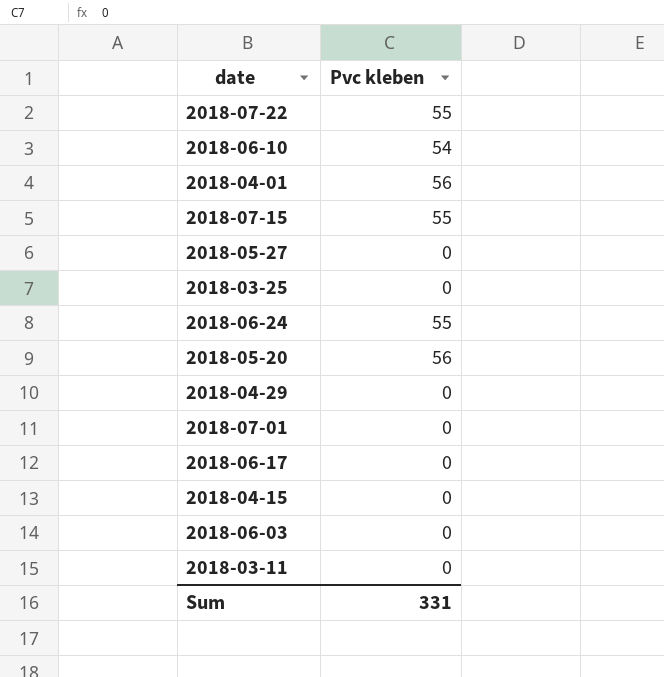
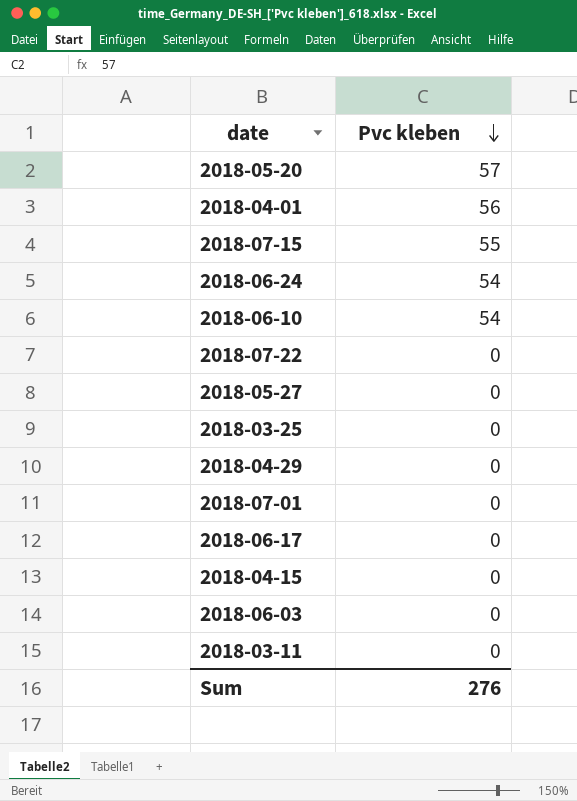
row order: none -> Pvc kleben descending
2018-05-20 | Pvc kleben: 56 -> 57
2018-06-24 | Pvc kleben: 55 -> 54
2018-07-22 | Pvc kleben: 55 -> 0
Sum | Pvc kleben: 331 -> 276

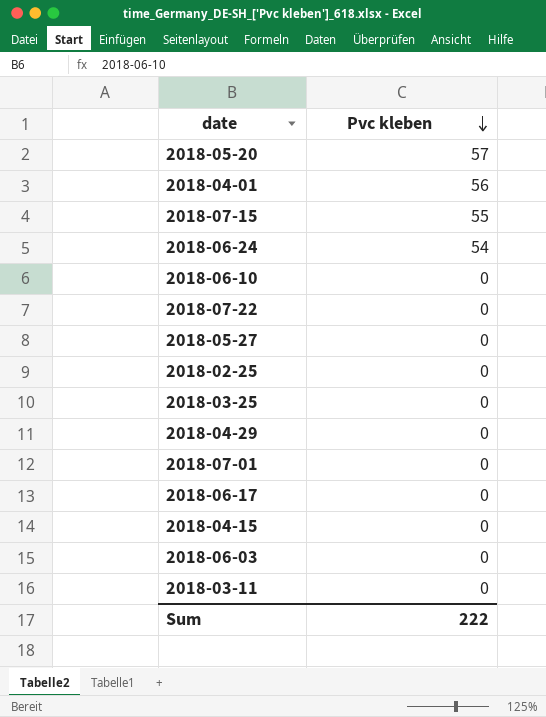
2018-06-10 | Pvc kleben: 54 -> 0
row 2018-02-25: none -> 0
Sum | Pvc kleben: 276 -> 222

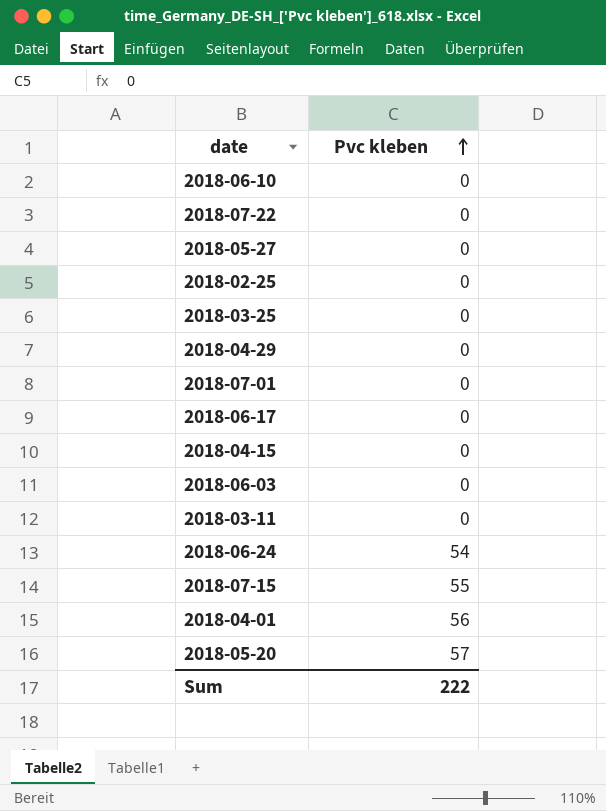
row order: Pvc kleben descending -> Pvc kleben ascending

